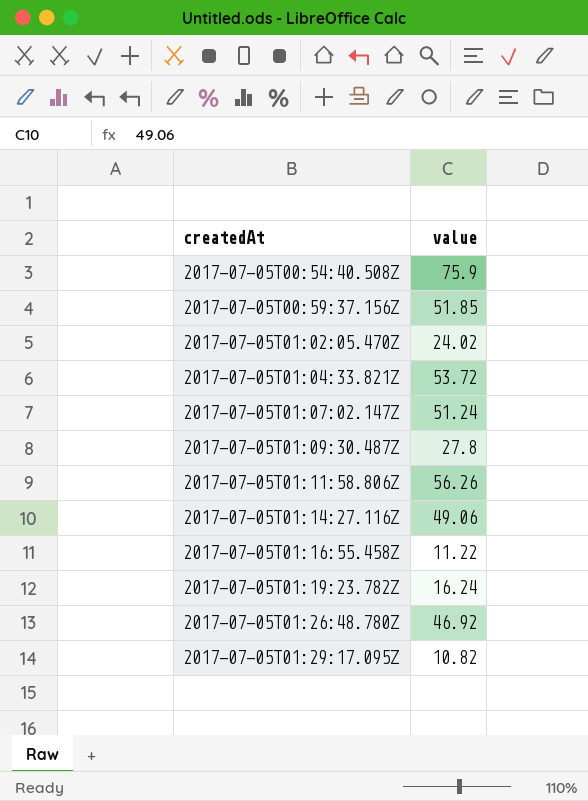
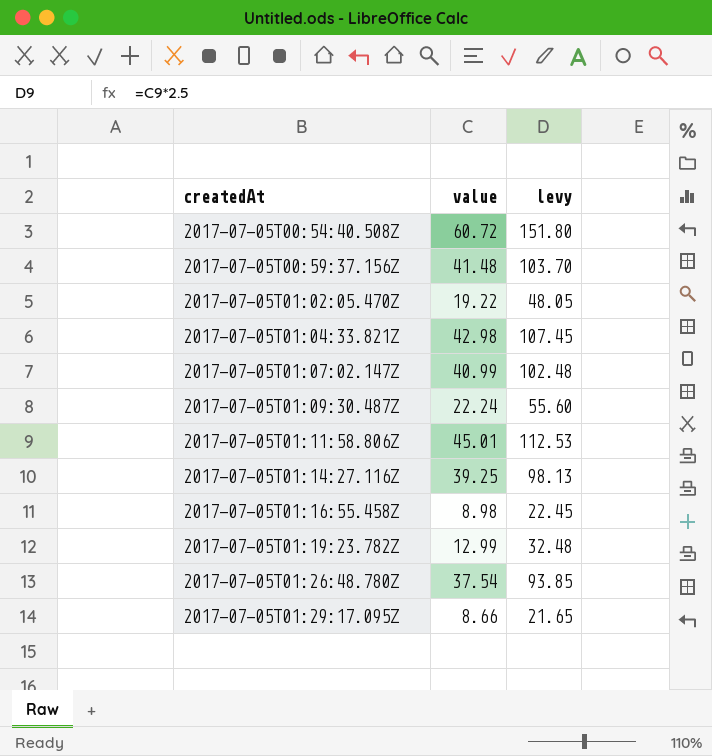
column levy | formula: none -> [value] * 2.5
2017-07-05T00:54:40.508Z | value: 75.9 -> 60.72
2017-07-05T00:59:37.156Z | value: 51.85 -> 41.48
2017-07-05T01:02:05.470Z | value: 24.02 -> 19.22
2017-07-05T01:04:33.821Z | value: 53.72 -> 42.98
2017-07-05T01:07:02.147Z | value: 51.24 -> 40.99
2017-07-05T01:09:30.487Z | value: 27.8 -> 22.24
2017-07-05T01:11:58.806Z | value: 56.26 -> 45.01
2017-07-05T01:14:27.116Z | value: 49.06 -> 39.25
2017-07-05T01:16:55.458Z | value: 11.22 -> 8.98
2017-07-05T01:19:23.782Z | value: 16.24 -> 12.99
2017-07-05T01:26:48.780Z | value: 46.92 -> 37.54
2017-07-05T01:29:17.095Z | value: 10.82 -> 8.66

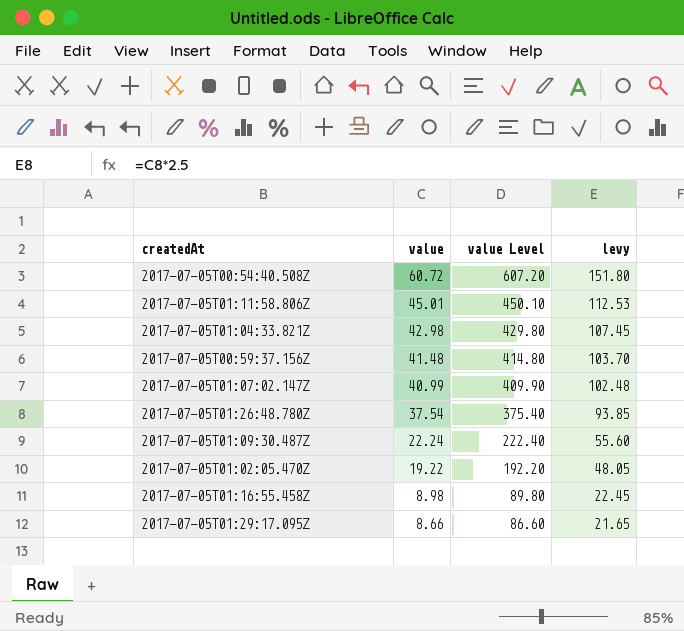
row order: createdAt ascending -> value descending
column value Level | formula: none -> [value] * 10
row 2017-07-05T01:14:27.116Z: 39.25 | 98.13 -> none
row 2017-07-05T01:19:23.782Z: 12.99 | 32.48 -> none

